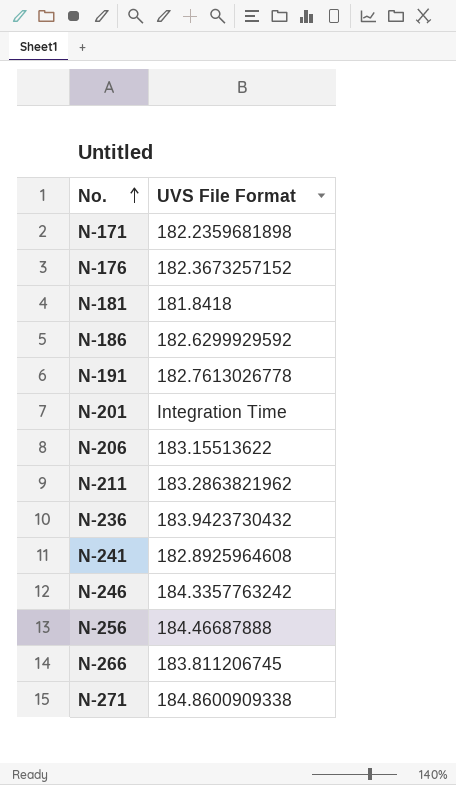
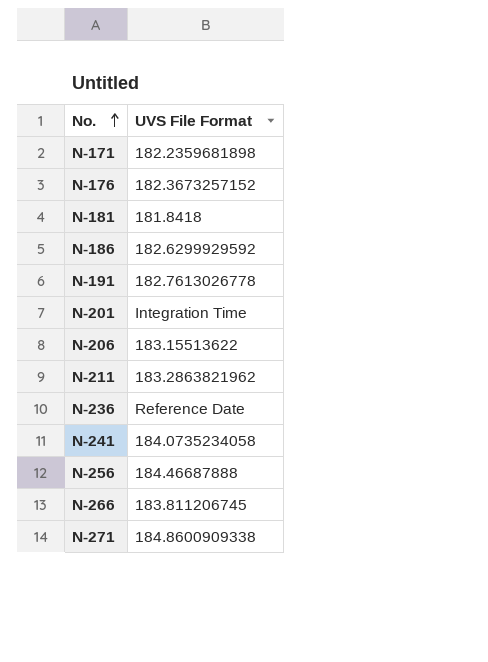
row N-246: 184.3357763242 -> none
N-236 | UVS File Format: 183.9423730432 -> Reference Date
N-241 | UVS File Format: 182.8925964608 -> 184.0735234058

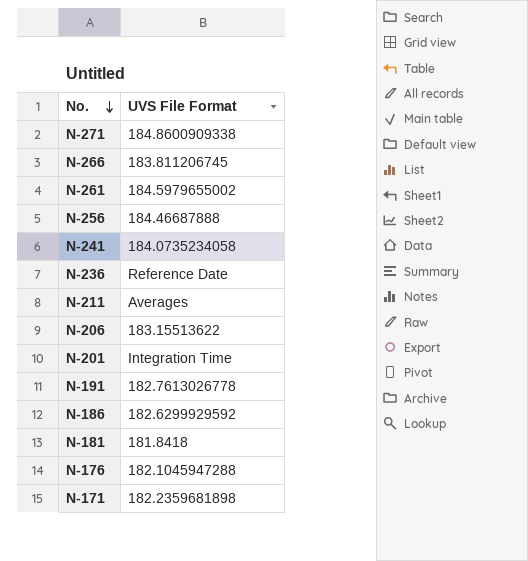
row order: No. ascending -> No. descending
row N-261: none -> 184.5979655002
N-211 | UVS File Format: 183.2863821962 -> Averages
N-176 | UVS File Format: 182.3673257152 -> 182.1045947288

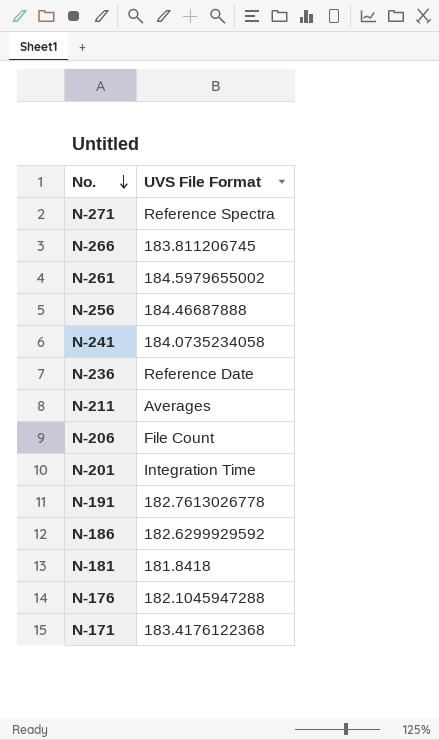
N-271 | UVS File Format: 184.8600909338 -> Reference Spectra
N-206 | UVS File Format: 183.15513622 -> File Count
N-171 | UVS File Format: 182.2359681898 -> 183.4176122368

